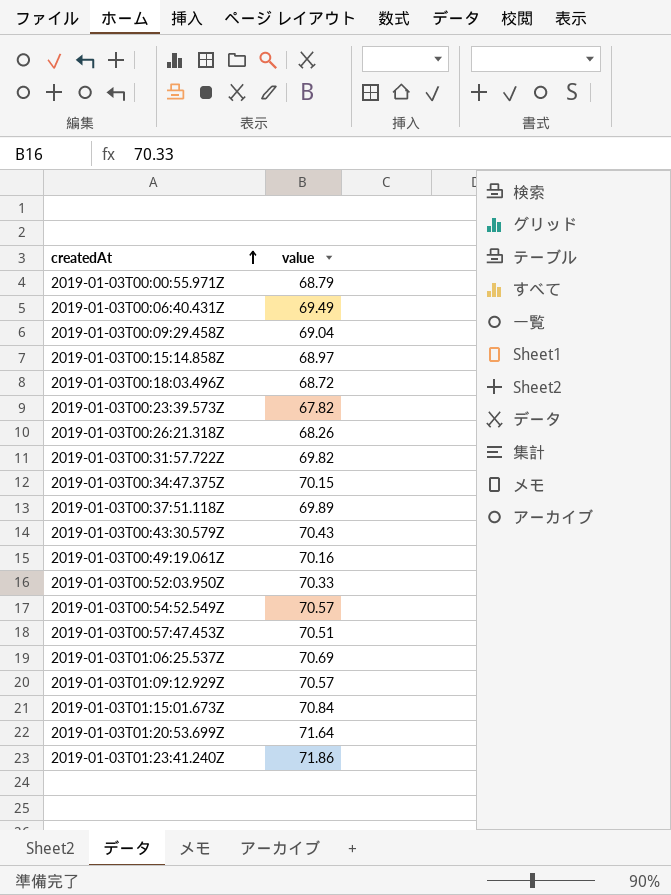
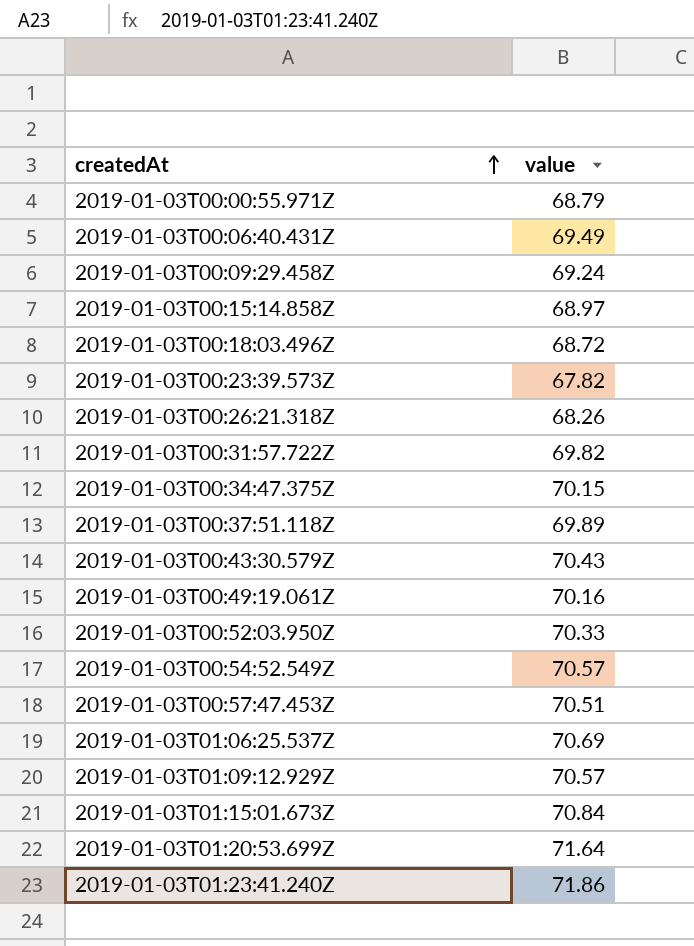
2019-01-03T00:09:29.458Z | value: 69.04 -> 69.24

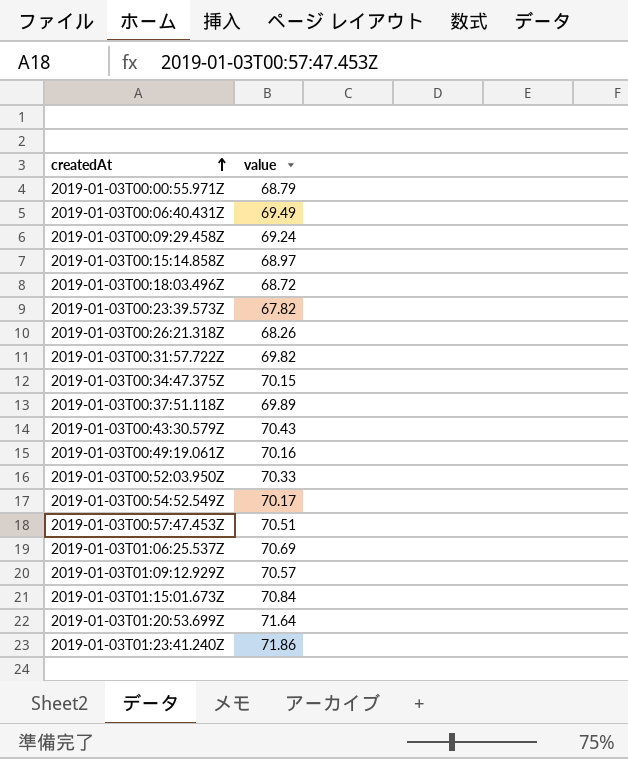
2019-01-03T00:54:52.549Z | value: 70.57 -> 70.17

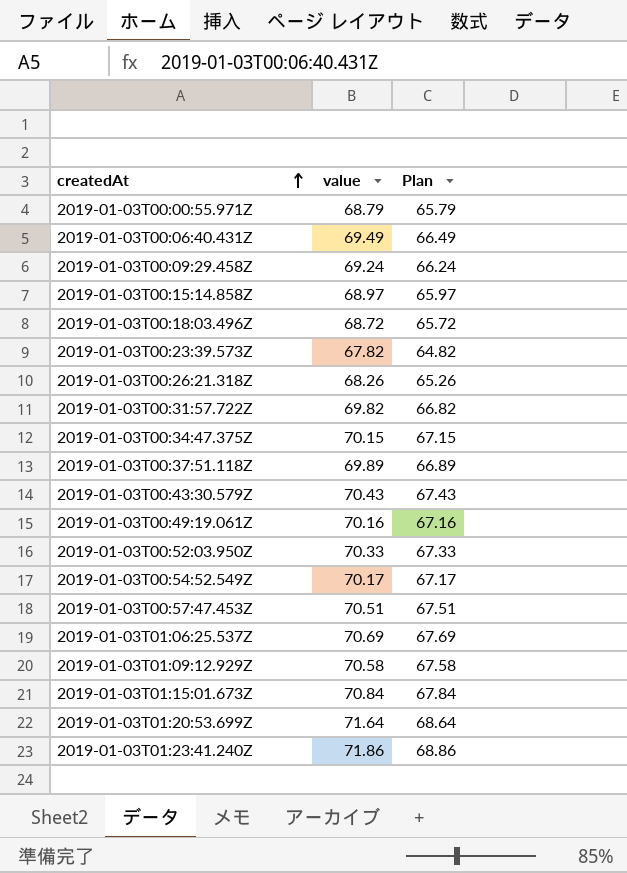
column Plan | formula: none -> [value] - 3
2019-01-03T01:09:12.929Z | value: 70.57 -> 70.58

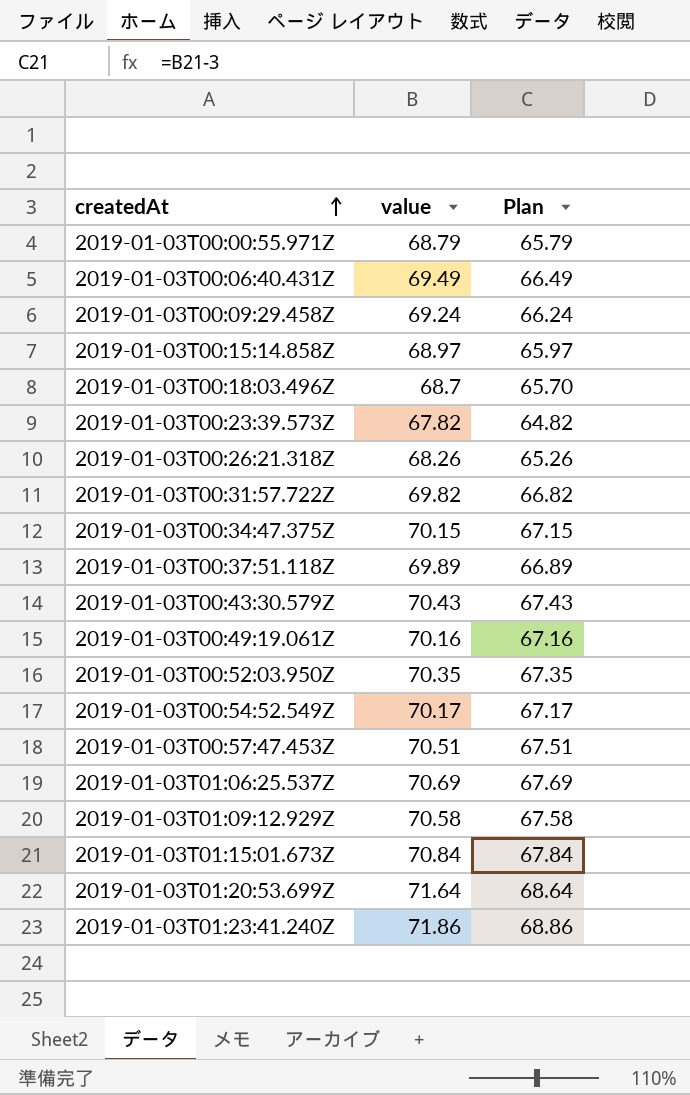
2019-01-03T00:18:03.496Z | value: 68.72 -> 68.7
2019-01-03T00:18:03.496Z | Plan: 65.72 -> 65.70
2019-01-03T00:52:03.950Z | value: 70.33 -> 70.35
2019-01-03T00:52:03.950Z | Plan: 67.33 -> 67.35

